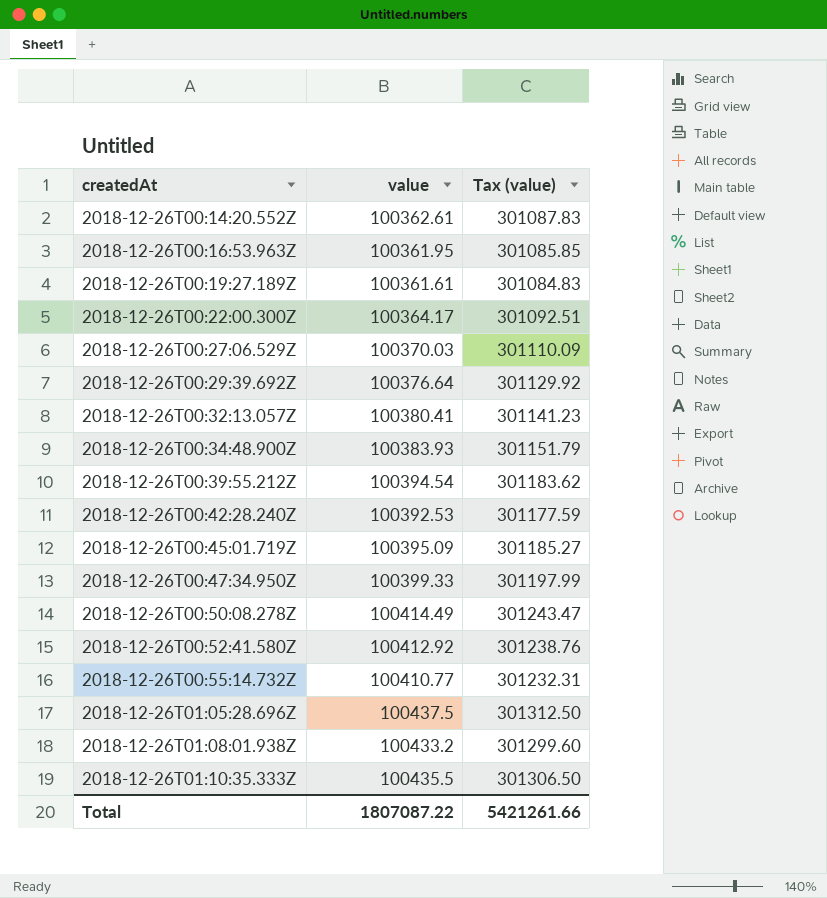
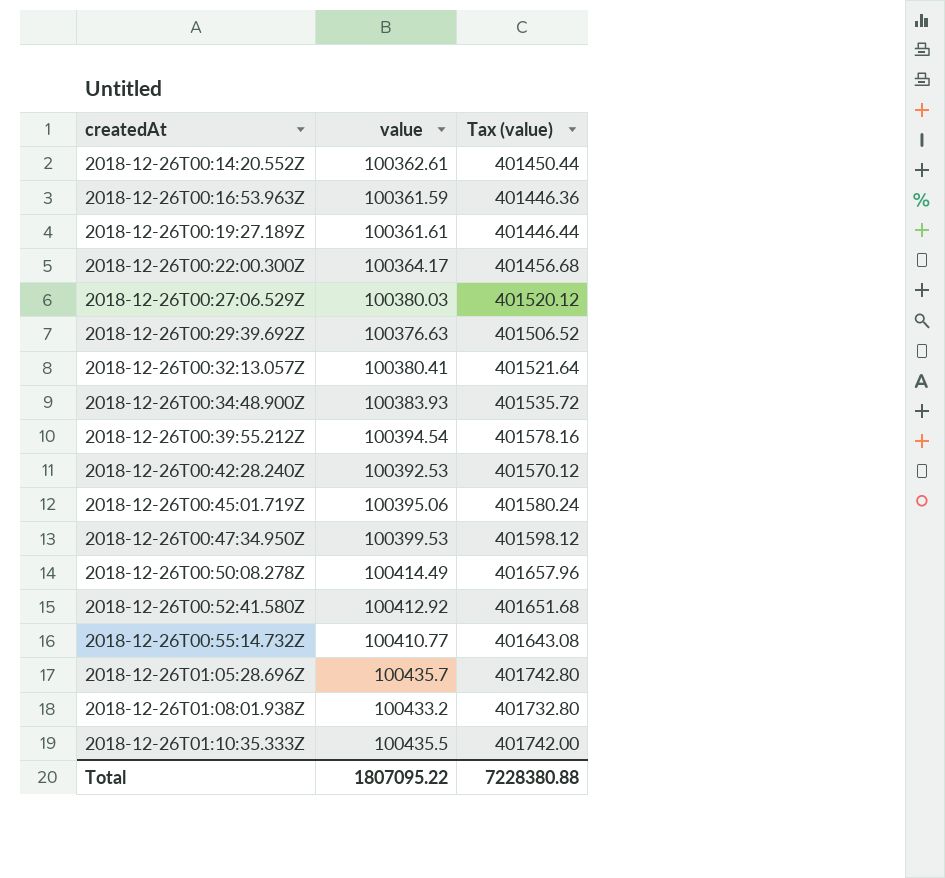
column Tax (value) | formula: [value] * 3 -> [value] * 4
2018-12-26T00:16:53.963Z | value: 100361.95 -> 100361.59
2018-12-26T00:27:06.529Z | value: 100370.03 -> 100380.03
2018-12-26T00:29:39.692Z | value: 100376.64 -> 100376.63
2018-12-26T00:45:01.719Z | value: 100395.09 -> 100395.06
2018-12-26T00:47:34.950Z | value: 100399.33 -> 100399.53
2018-12-26T01:05:28.696Z | value: 100437.5 -> 100435.7
Total | value: 1807087.22 -> 1807095.22
Total | Tax (value): 5421261.66 -> 7228380.88

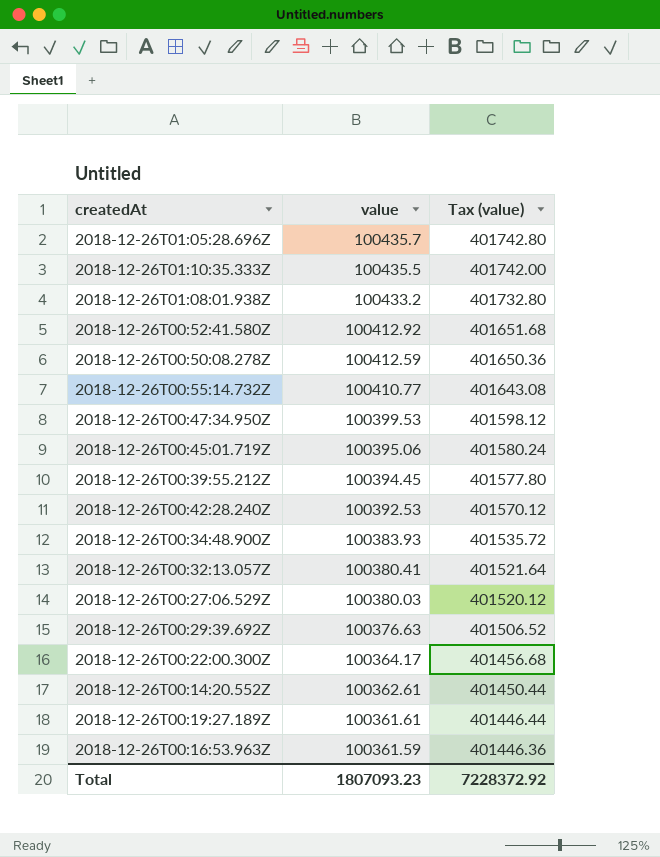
row order: createdAt ascending -> value descending
2018-12-26T00:50:08.278Z | value: 100414.49 -> 100412.59
2018-12-26T00:50:08.278Z | Tax (value): 401657.96 -> 401650.36
2018-12-26T00:39:55.212Z | value: 100394.54 -> 100394.45
2018-12-26T00:39:55.212Z | Tax (value): 401578.16 -> 401577.80
Total | value: 1807095.22 -> 1807093.23
Total | Tax (value): 7228380.88 -> 7228372.92

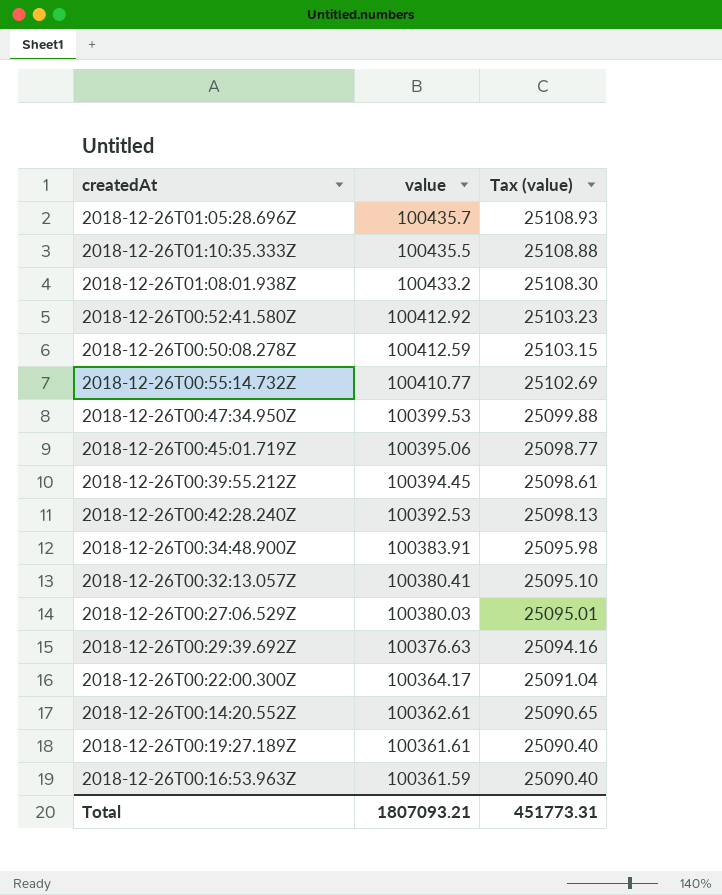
column Tax (value) | formula: [value] * 4 -> [value] * 0.25
2018-12-26T00:34:48.900Z | value: 100383.93 -> 100383.91
Total | value: 1807093.23 -> 1807093.21
Total | Tax (value): 7228372.92 -> 451773.31

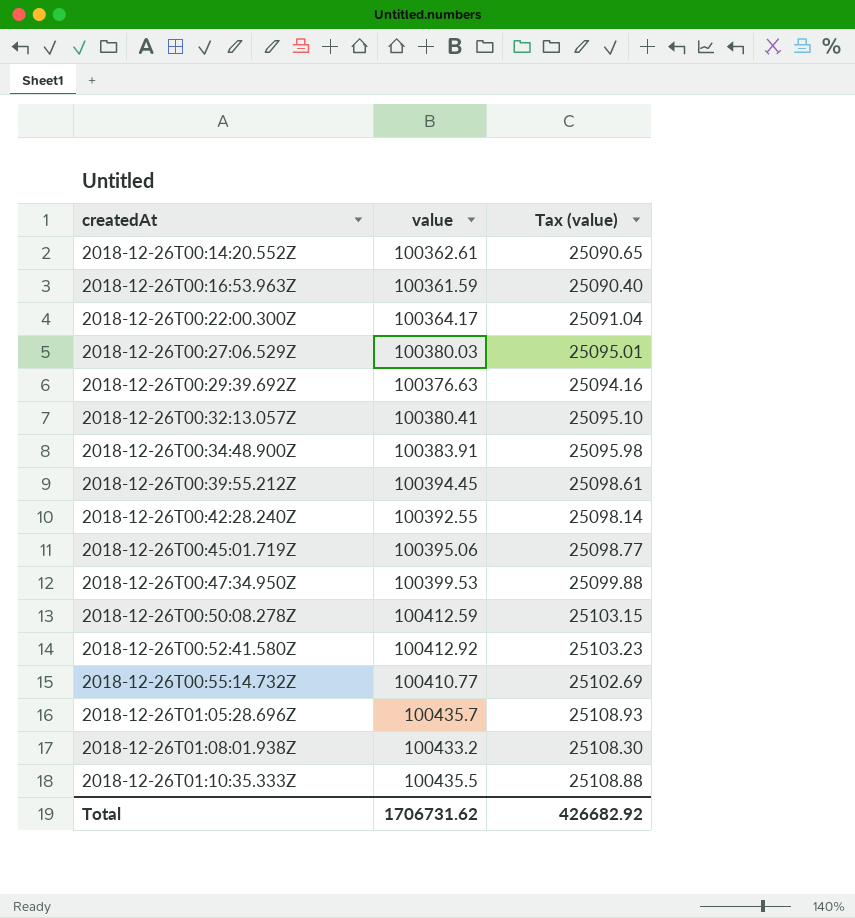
row order: value descending -> createdAt ascending
row 2018-12-26T00:19:27.189Z: 100361.61 | 25090.40 -> none
2018-12-26T00:42:28.240Z | value: 100392.53 -> 100392.55
2018-12-26T00:42:28.240Z | Tax (value): 25098.13 -> 25098.14
Total | value: 1807093.21 -> 1706731.62
Total | Tax (value): 451773.31 -> 426682.92

